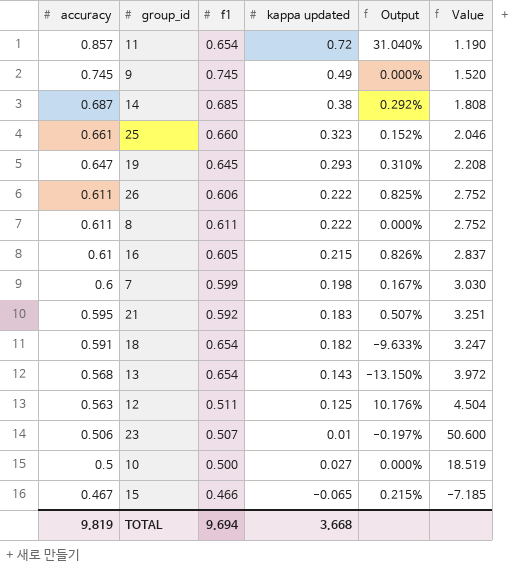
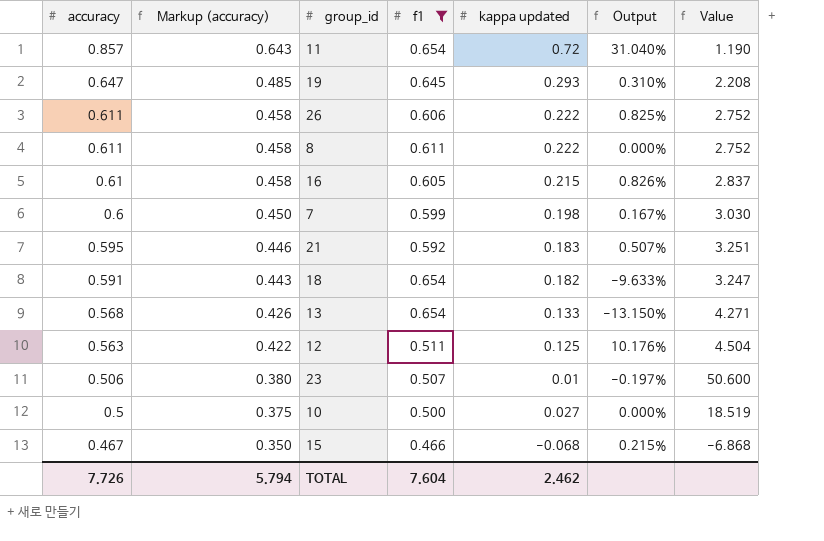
filter: none -> f1 <= 0.654
column Markup (accuracy) | formula: none -> [accuracy] * 0.75
13 | kappa updated: 0.143 -> 0.133
13 | Value: 3.972 -> 4.271
15 | kappa updated: -0.065 -> -0.068
15 | Value: -7.185 -> -6.868
TOTAL | accuracy: 9.819 -> 7.726
TOTAL | f1: 9.694 -> 7.604
TOTAL | kappa updated: 3.668 -> 2.462

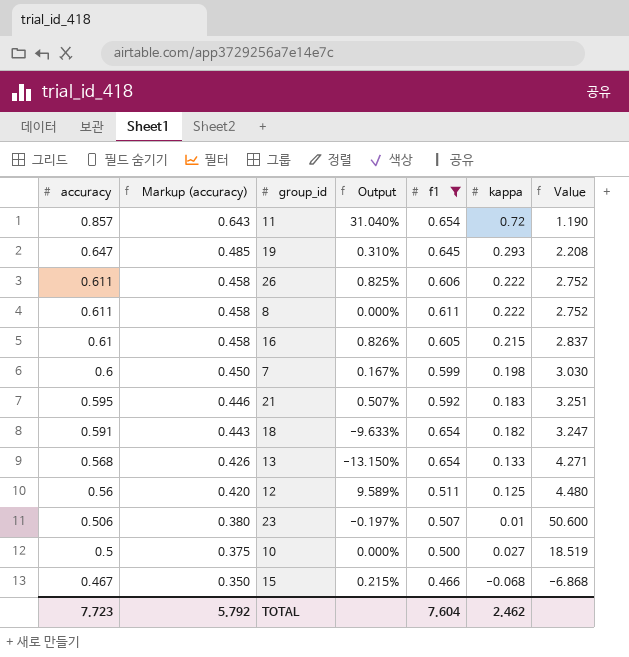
column Output | position: 6 -> 4
column name: kappa updated -> kappa
12 | accuracy: 0.563 -> 0.56
12 | Markup (accuracy): 0.422 -> 0.420
12 | Output: 10.176% -> 9.589%
12 | Value: 4.504 -> 4.480
TOTAL | accuracy: 7.726 -> 7.723
TOTAL | Markup (accuracy): 5.794 -> 5.792

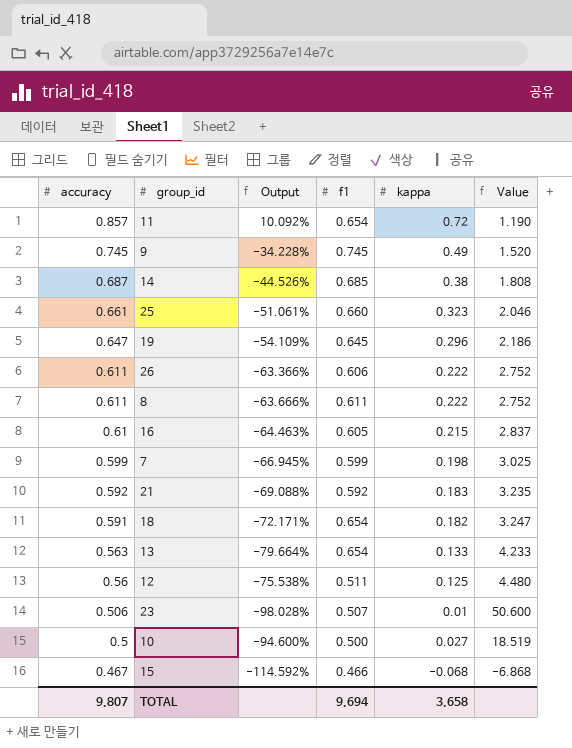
filter: f1 <= 0.654 -> none
column Markup (accuracy) | formula: [accuracy] * 0.75 -> none
column Output | formula: ([accuracy] - [f1]) / [f1] -> ([kappa] - [f1]) / [f1]
19 | kappa: 0.293 -> 0.296
19 | Value: 2.208 -> 2.186
7 | accuracy: 0.6 -> 0.599
7 | Value: 3.030 -> 3.025
21 | accuracy: 0.595 -> 0.592
21 | Value: 3.251 -> 3.235
13 | accuracy: 0.568 -> 0.563
13 | Value: 4.271 -> 4.233
TOTAL | accuracy: 7.723 -> 9.807
TOTAL | f1: 7.604 -> 9.694
TOTAL | kappa: 2.462 -> 3.658

